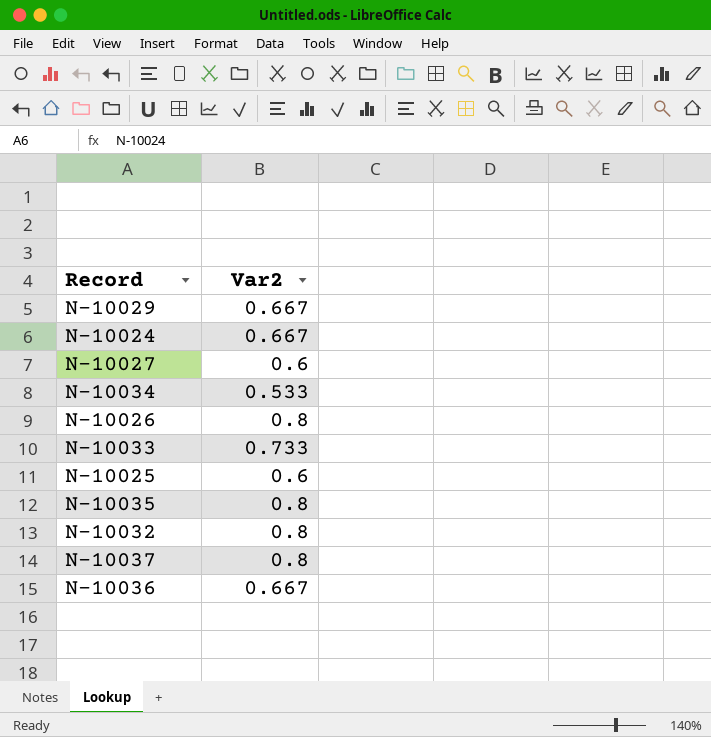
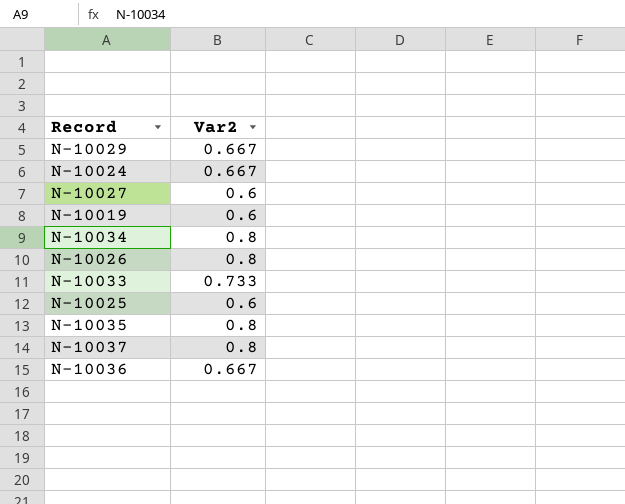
row N-10032: 0.8 -> none
row N-10019: none -> 0.6
N-10034 | Var2: 0.533 -> 0.8

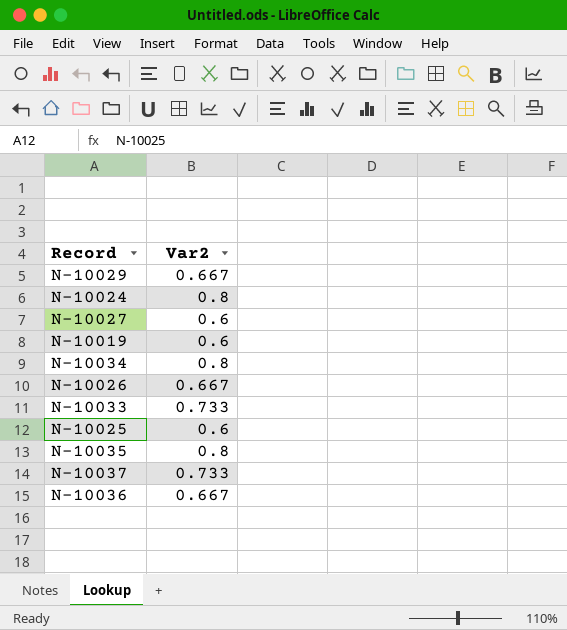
N-10024 | Var2: 0.667 -> 0.8
N-10026 | Var2: 0.8 -> 0.667
N-10037 | Var2: 0.8 -> 0.733

